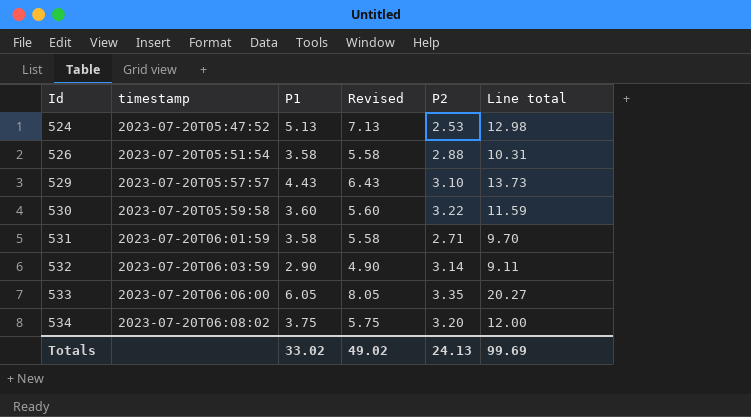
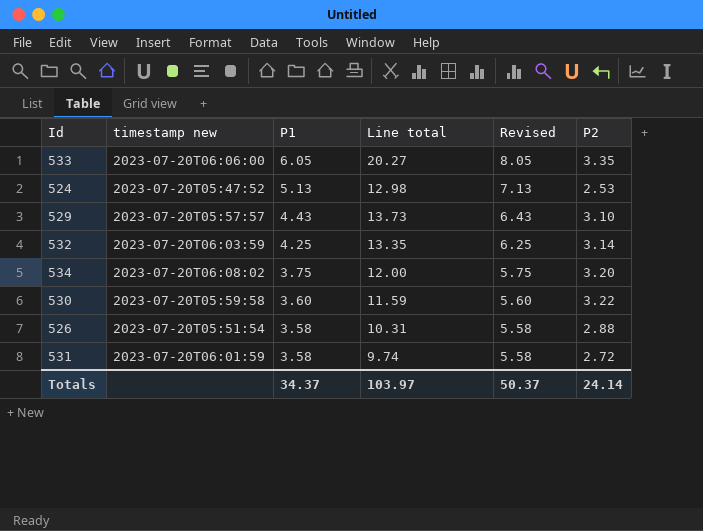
row order: Id ascending -> P1 descending
column name: timestamp -> timestamp new
column Line total | position: 6 -> 4
532 | P1: 2.90 -> 4.25
532 | Line total: 9.11 -> 13.35
532 | Revised: 4.90 -> 6.25
531 | Line total: 9.70 -> 9.74
531 | P2: 2.71 -> 2.72
Totals | P1: 33.02 -> 34.37
Totals | Line total: 99.69 -> 103.97
Totals | Revised: 49.02 -> 50.37
Totals | P2: 24.13 -> 24.14

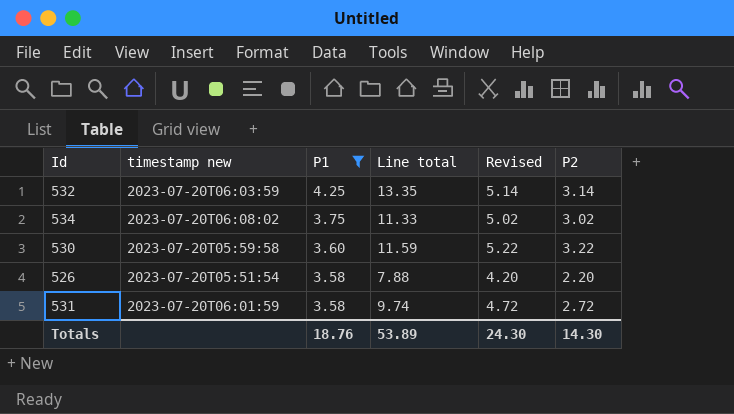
filter: none -> P1 <= 4.25
column Revised | formula: [P1] + 2 -> [P2] + 2
534 | Line total: 12.00 -> 11.33
534 | P2: 3.20 -> 3.02
526 | Line total: 10.31 -> 7.88
526 | P2: 2.88 -> 2.20
Totals | P1: 34.37 -> 18.76
Totals | Line total: 103.97 -> 53.89
Totals | Revised: 50.37 -> 24.30
Totals | P2: 24.14 -> 14.30

